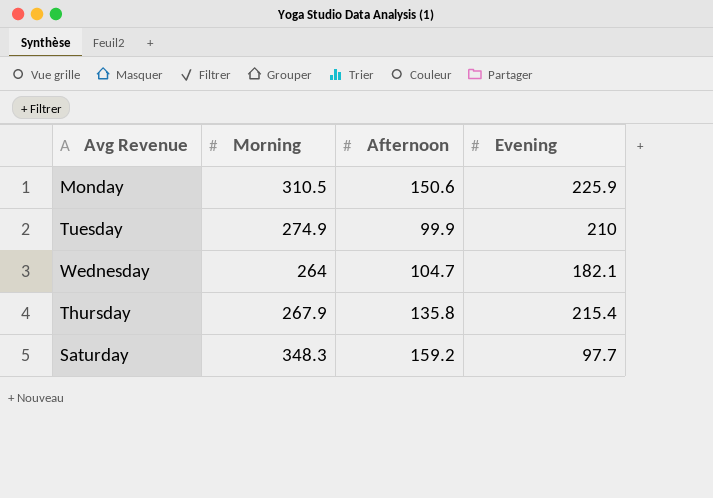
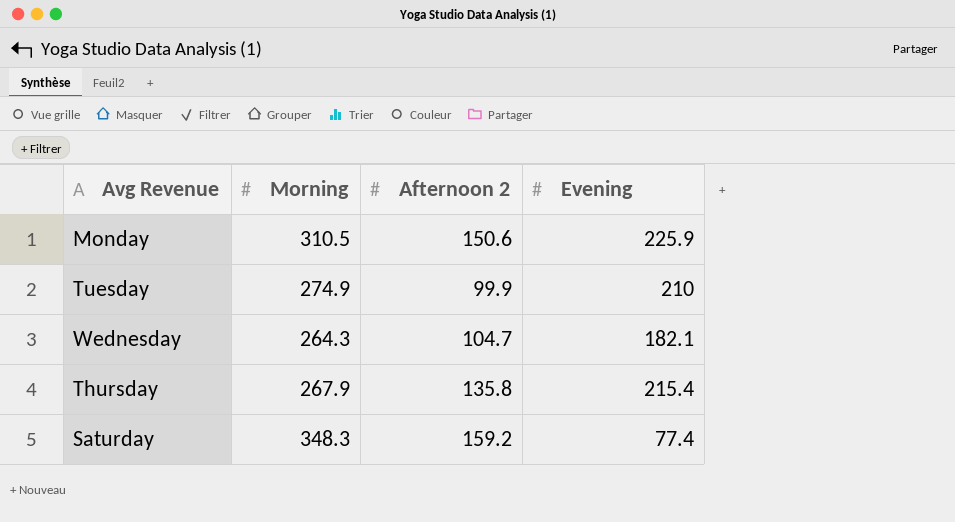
column name: Afternoon -> Afternoon 2
Wednesday | Morning: 264 -> 264.3
Saturday | Evening: 97.7 -> 77.4

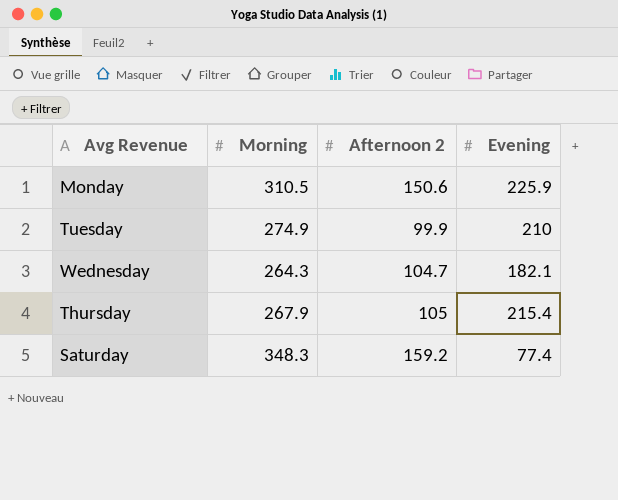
Thursday | Afternoon 2: 135.8 -> 105

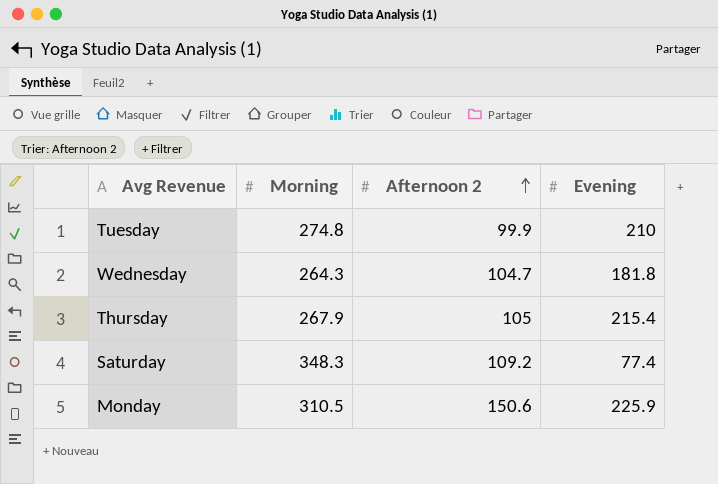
row order: none -> Afternoon 2 ascending
Tuesday | Morning: 274.9 -> 274.8
Wednesday | Evening: 182.1 -> 181.8
Saturday | Afternoon 2: 159.2 -> 109.2

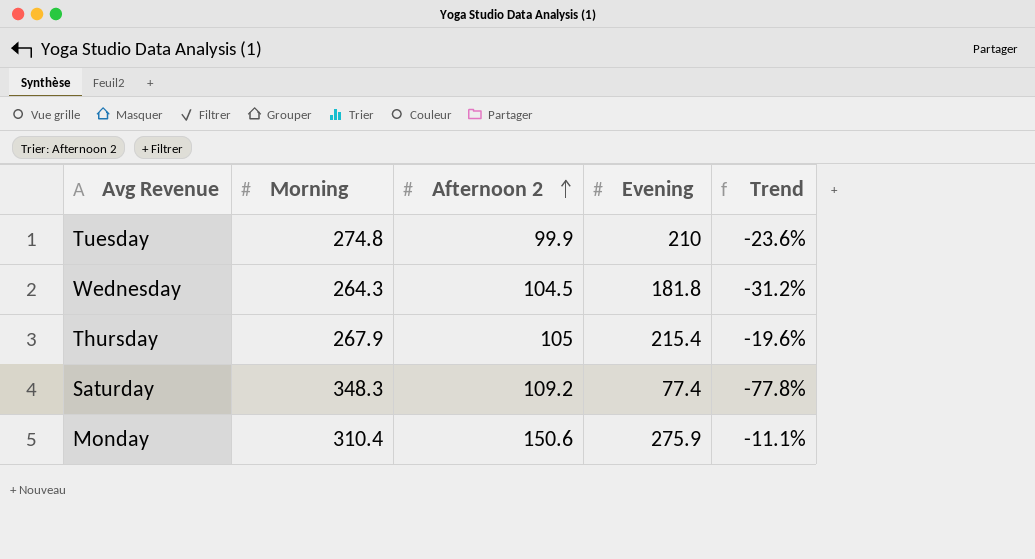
column Trend | formula: none -> ([Evening] - [Morning]) / [Morning]
Wednesday | Afternoon 2: 104.7 -> 104.5
Monday | Morning: 310.5 -> 310.4
Monday | Evening: 225.9 -> 275.9

